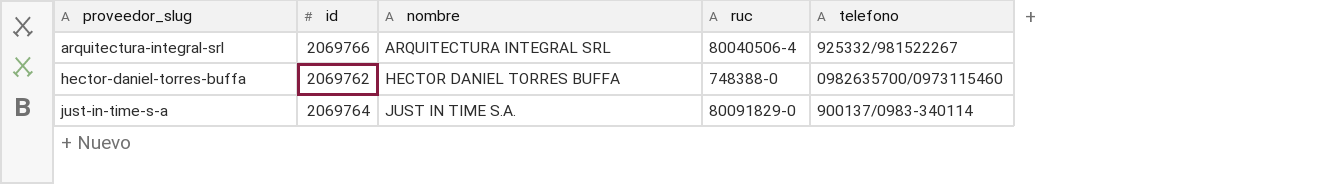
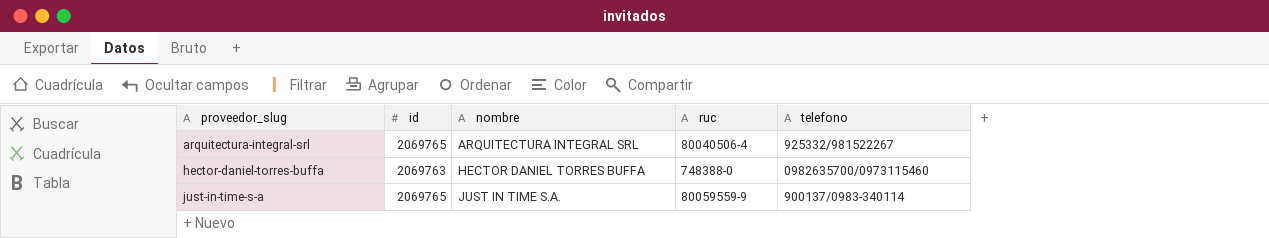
arquitectura-integral-srl | id: 2069766 -> 2069765
hector-daniel-torres-buffa | id: 2069762 -> 2069763
just-in-time-s-a | id: 2069764 -> 2069765
just-in-time-s-a | ruc: 80091829-0 -> 80059559-9

